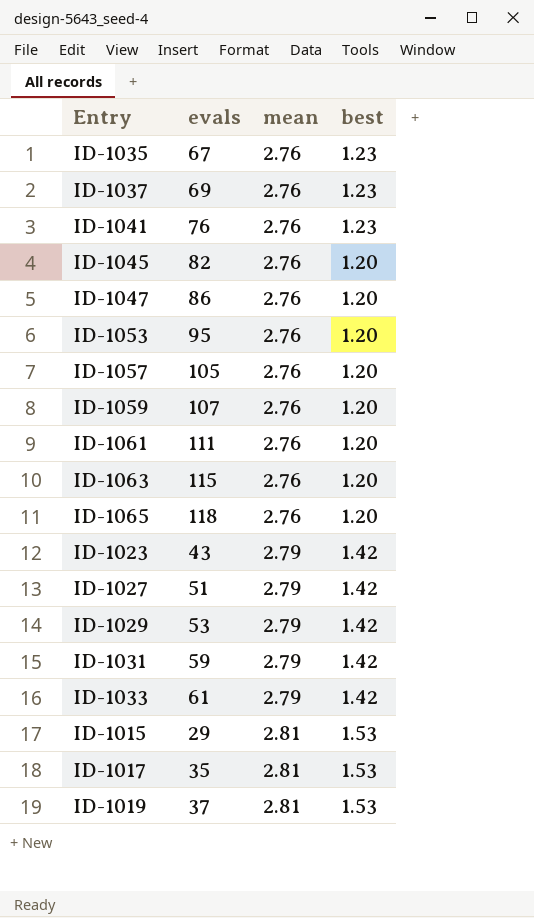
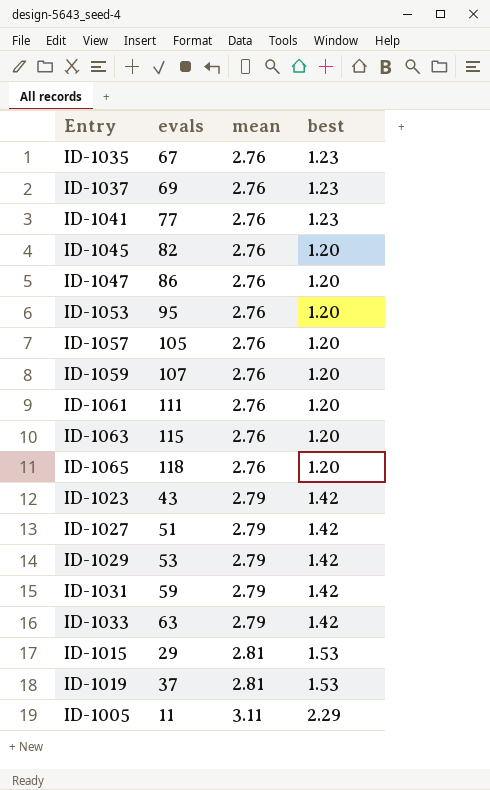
row ID-1017: 35 | 2.81 | 1.53 -> none
ID-1041 | evals: 76 -> 77
ID-1033 | evals: 61 -> 63
row ID-1005: none -> 11 | 3.11 | 2.29

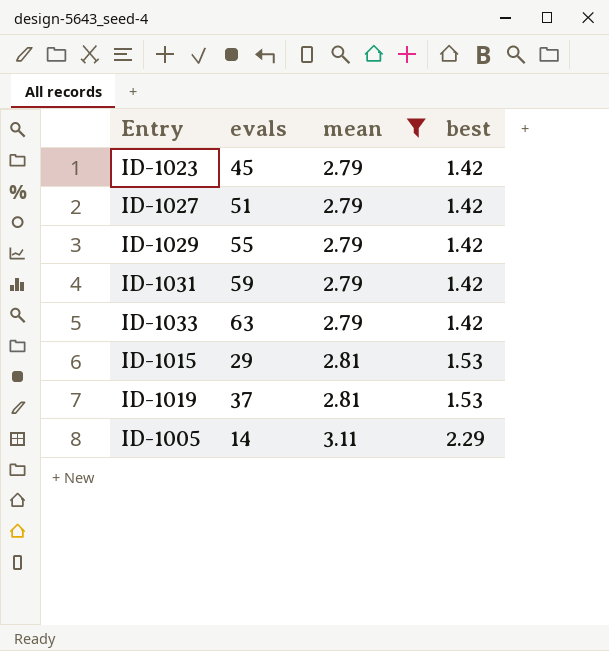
filter: none -> mean != 2.76
ID-1023 | evals: 43 -> 45
ID-1029 | evals: 53 -> 55
ID-1005 | evals: 11 -> 14

